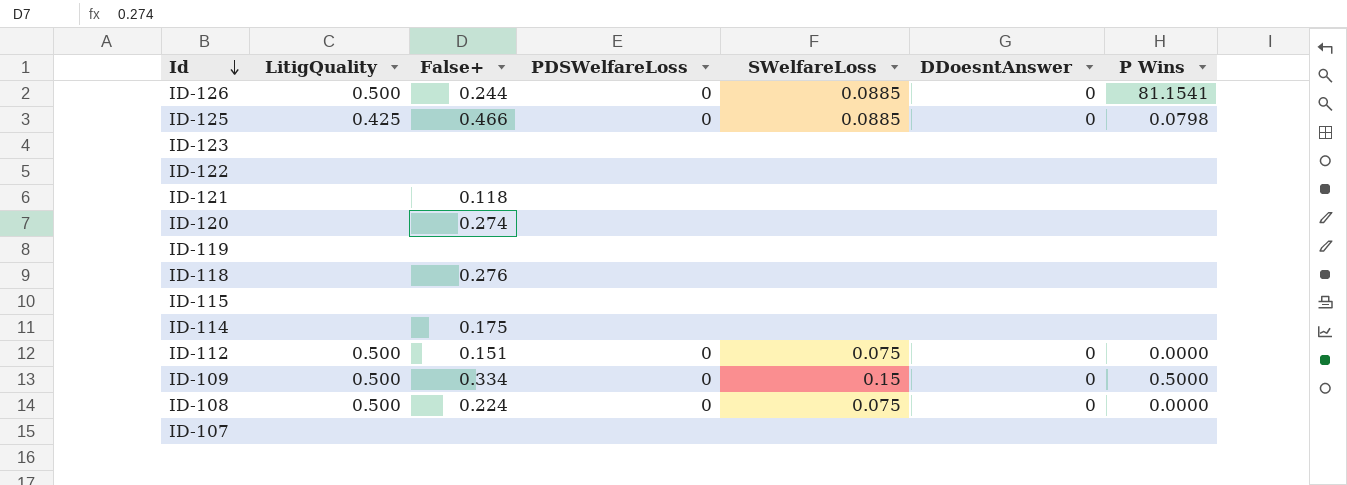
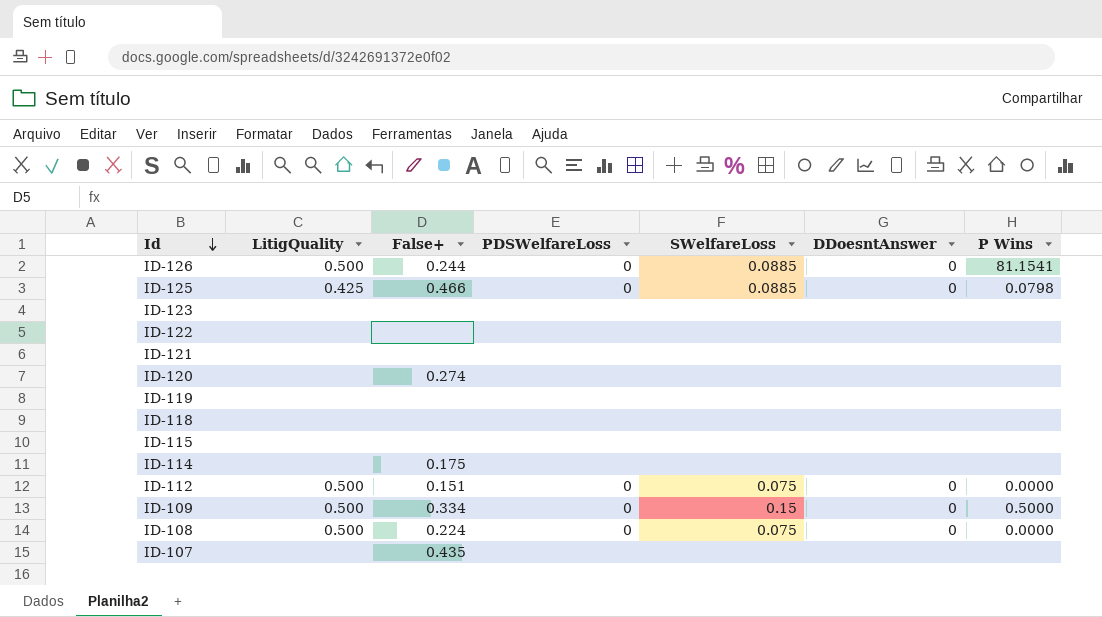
ID-121 | False+: 0.118 -> none
ID-118 | False+: 0.276 -> none
ID-107 | False+: none -> 0.435

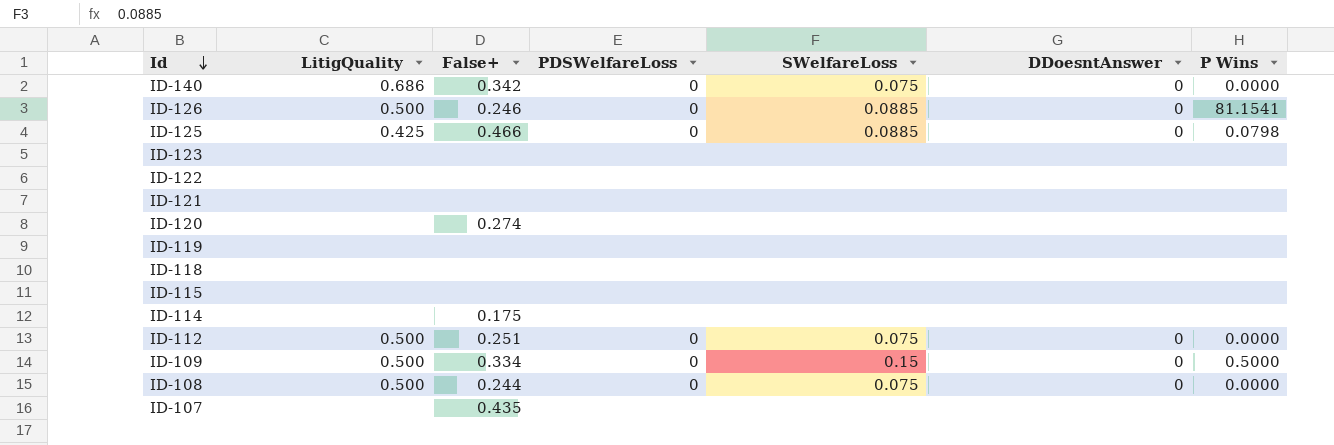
row ID-140: none -> 0.686 | 0.342 | 0 | 0.075 | 0 | 0.0000
ID-126 | False+: 0.244 -> 0.246
ID-112 | False+: 0.151 -> 0.251
ID-108 | False+: 0.224 -> 0.244

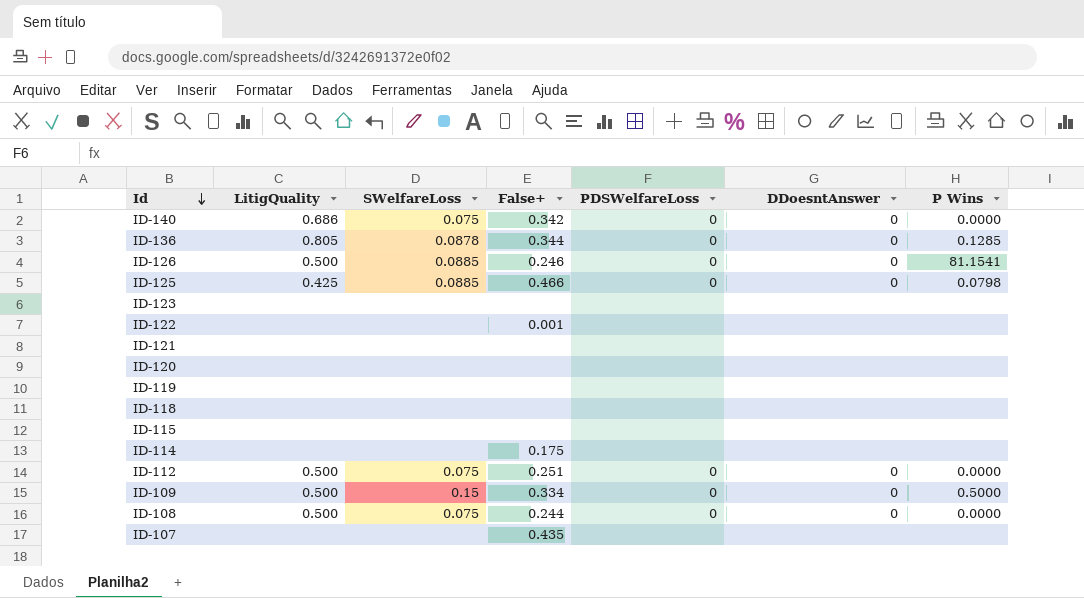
column SWelfareLoss | position: 5 -> 3
row ID-136: none -> 0.805 | 0.0878 | 0.344 | 0 | 0 | 0.1285
ID-122 | False+: none -> 0.001
ID-120 | False+: 0.274 -> none

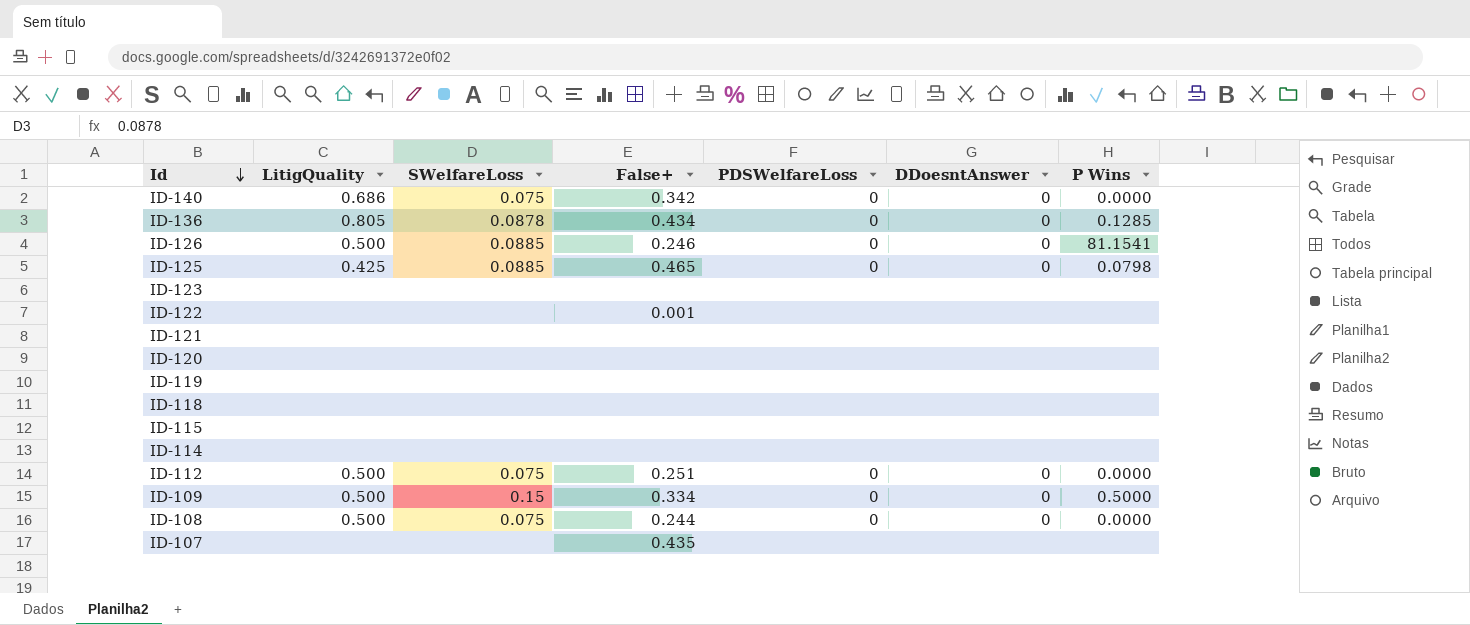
ID-136 | False+: 0.344 -> 0.434
ID-125 | False+: 0.466 -> 0.465
ID-114 | False+: 0.175 -> none

